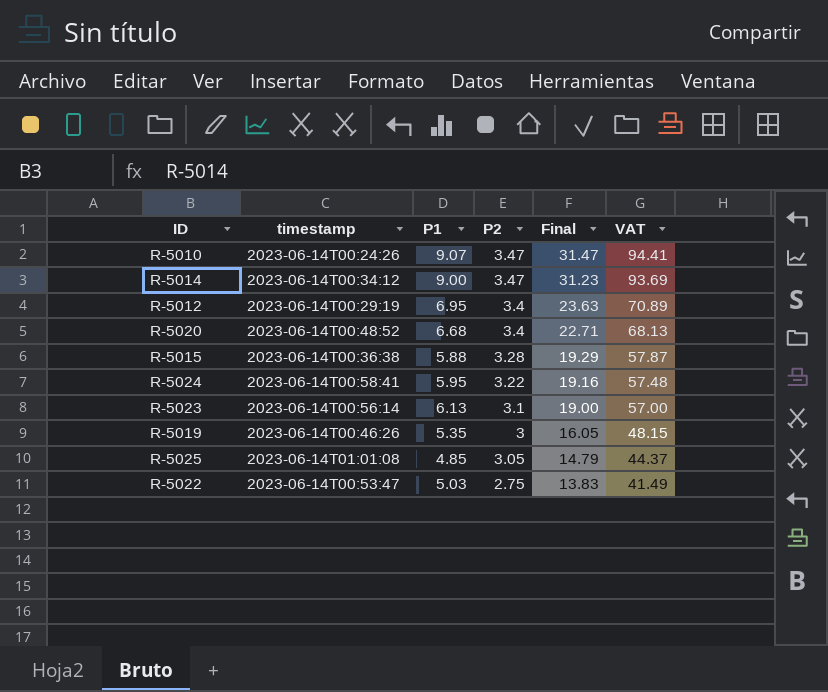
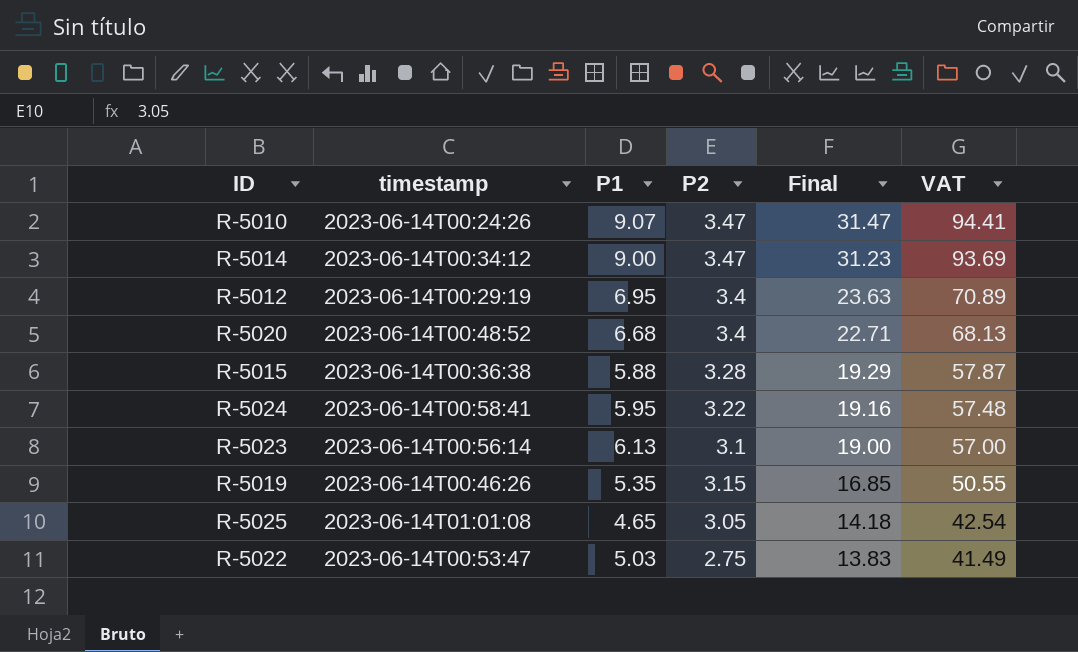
R-5019 | P2: 3 -> 3.15
R-5019 | Final: 16.05 -> 16.85
R-5019 | VAT: 48.15 -> 50.55
R-5025 | P1: 4.85 -> 4.65
R-5025 | Final: 14.79 -> 14.18
R-5025 | VAT: 44.37 -> 42.54

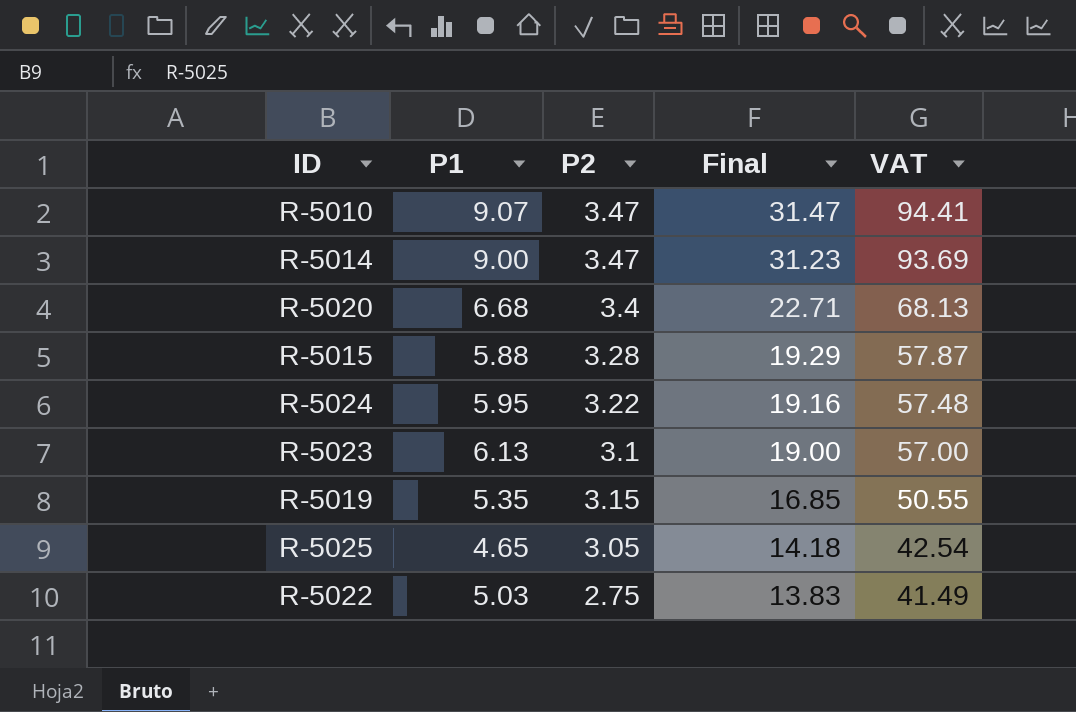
column timestamp | position: 2 -> none
row R-5012: 2023-06-14T00:29:19 | 6.95 | 3.4 | 23.63 | 70.89 -> none

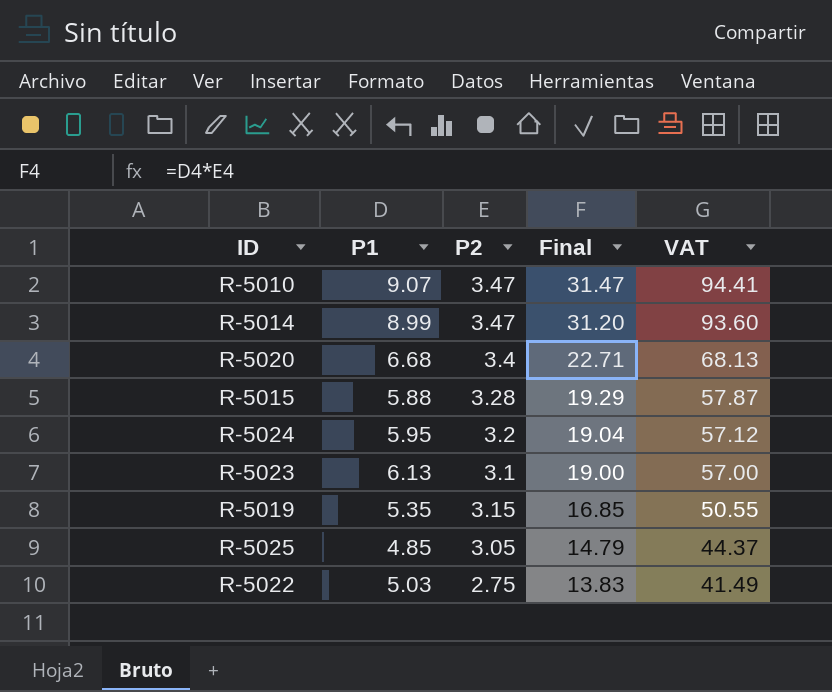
R-5014 | P1: 9.00 -> 8.99
R-5014 | Final: 31.23 -> 31.20
R-5014 | VAT: 93.69 -> 93.60
R-5024 | P2: 3.22 -> 3.2
R-5024 | Final: 19.16 -> 19.04
R-5024 | VAT: 57.48 -> 57.12
R-5025 | P1: 4.65 -> 4.85
R-5025 | Final: 14.18 -> 14.79
R-5025 | VAT: 42.54 -> 44.37

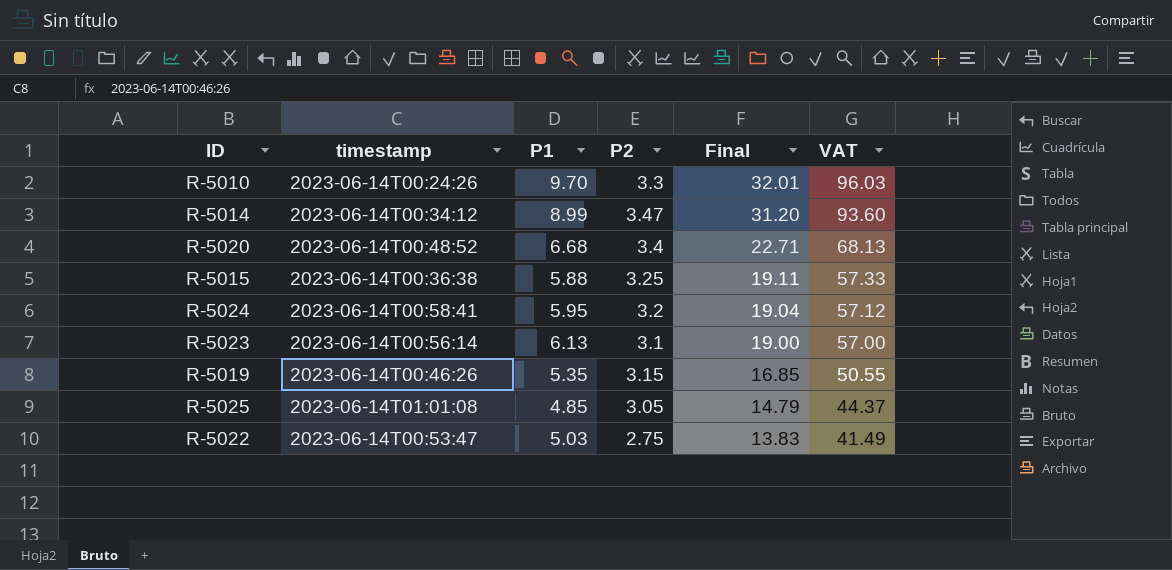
column timestamp | position: none -> 2
R-5010 | P1: 9.07 -> 9.70
R-5010 | P2: 3.47 -> 3.3
R-5010 | Final: 31.47 -> 32.01
R-5010 | VAT: 94.41 -> 96.03
R-5015 | P2: 3.28 -> 3.25
R-5015 | Final: 19.29 -> 19.11
R-5015 | VAT: 57.87 -> 57.33

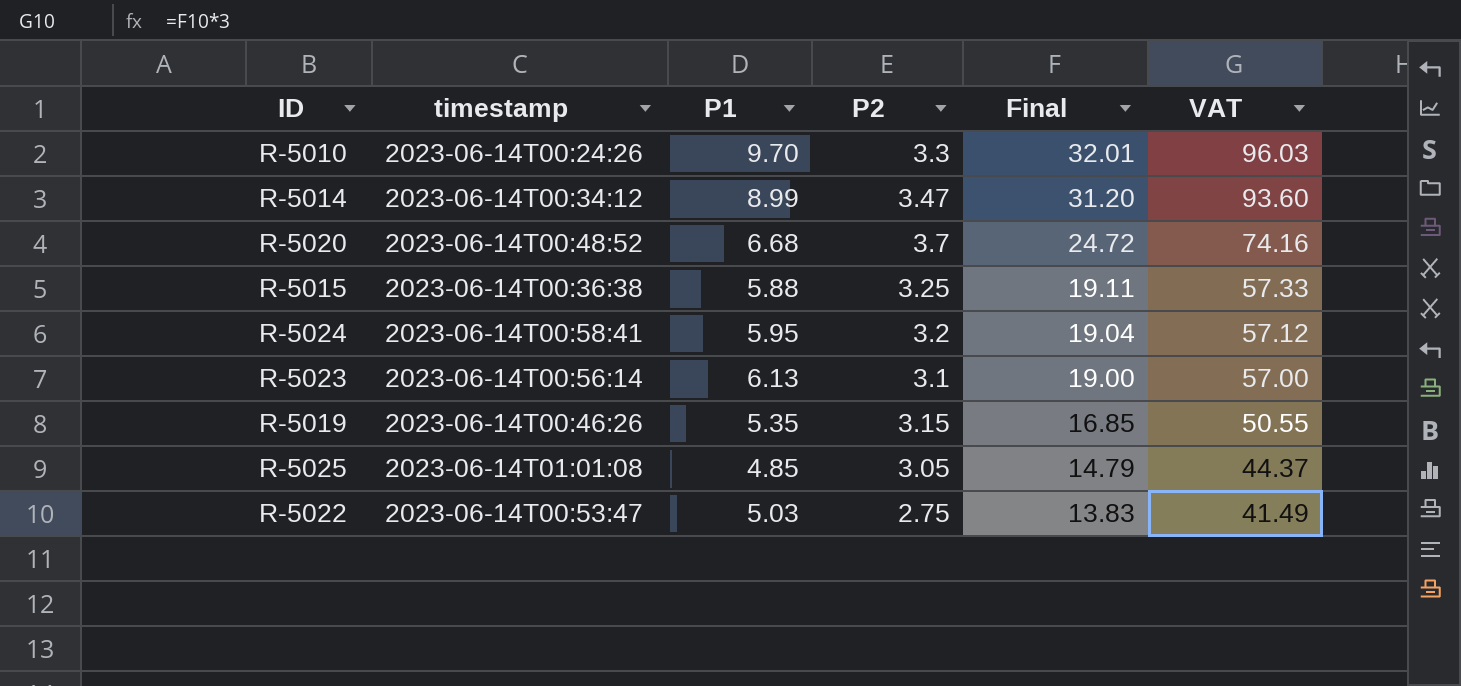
R-5020 | P2: 3.4 -> 3.7
R-5020 | Final: 22.71 -> 24.72
R-5020 | VAT: 68.13 -> 74.16

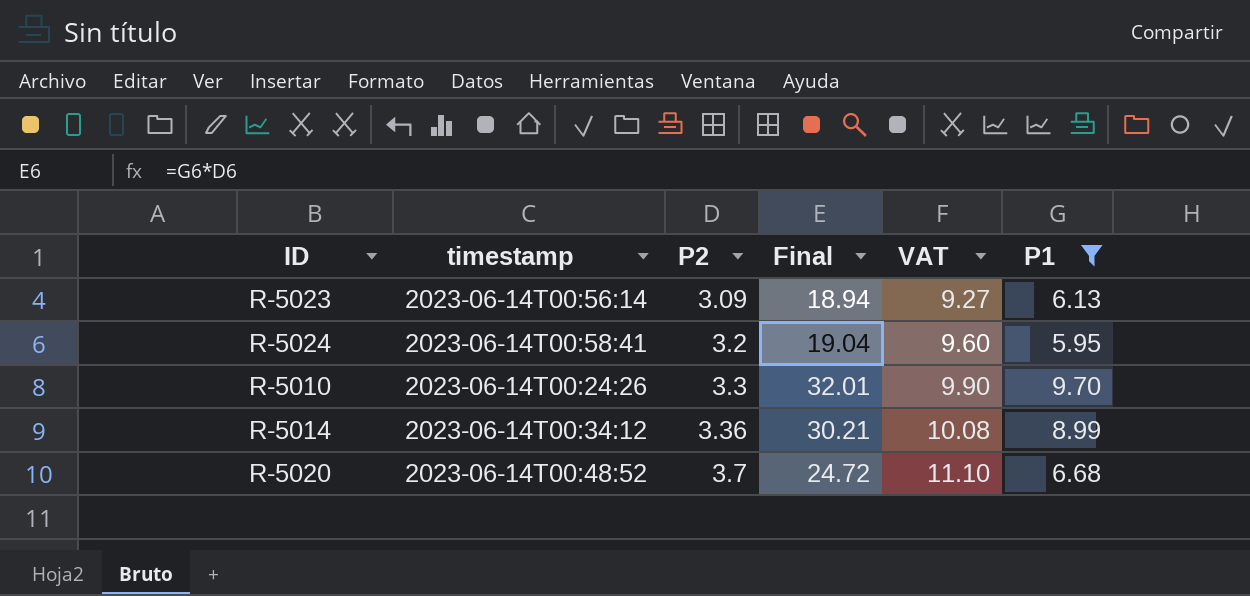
filter: none -> P1 >= 5.95
row order: Final descending -> P2 ascending
column VAT | formula: [Final] * 3 -> [P2] * 3
column P1 | position: 3 -> 6
R-5023 | P2: 3.1 -> 3.09
R-5023 | Final: 19.00 -> 18.94
R-5014 | P2: 3.47 -> 3.36
R-5014 | Final: 31.20 -> 30.21

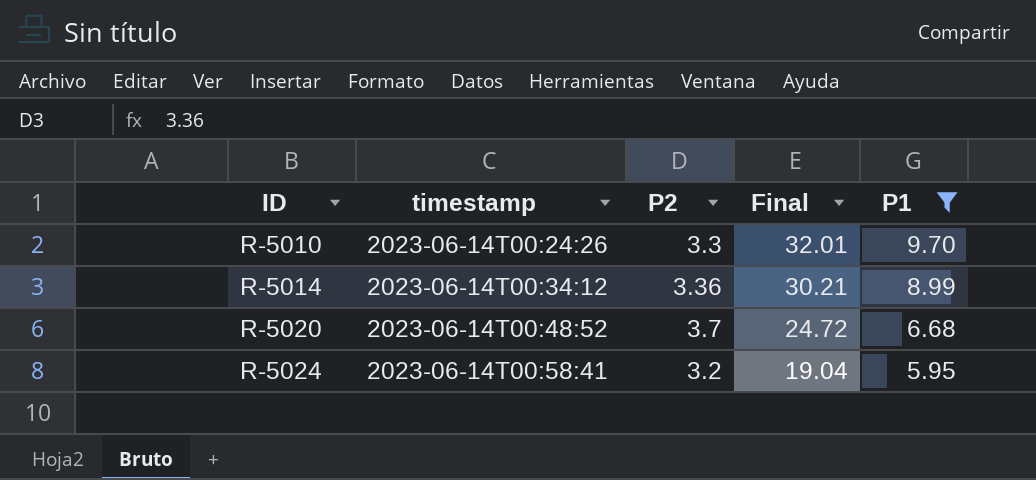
row order: P2 ascending -> ID ascending
column VAT | formula: [P2] * 3 -> none
row R-5023: 2023-06-14T00:56:14 | 3.09 | 18.94 | 9.27 | 6.13 -> none

